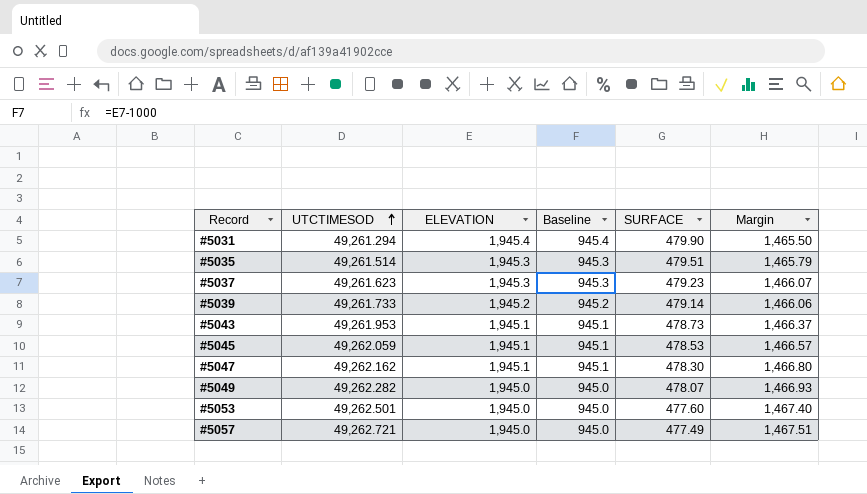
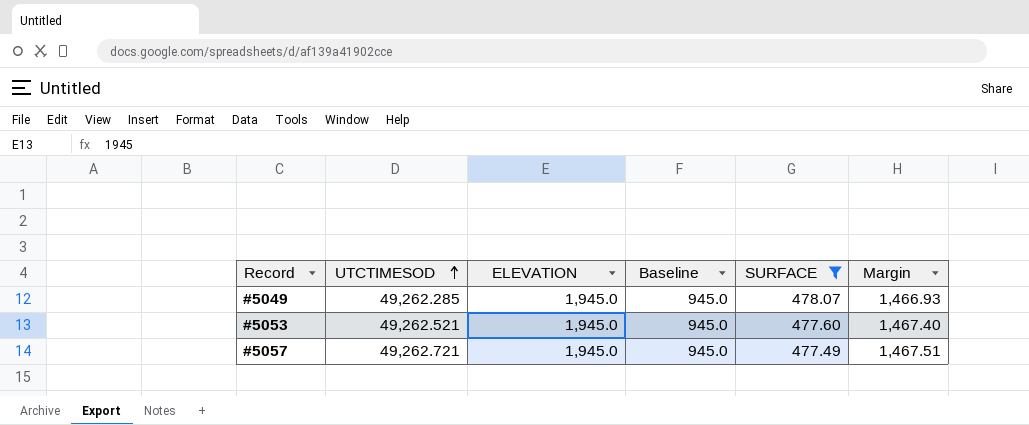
filter: none -> SURFACE <= 478.07
#5049 | UTCTIMESOD: 49,262.282 -> 49,262.285
#5053 | UTCTIMESOD: 49,262.501 -> 49,262.521

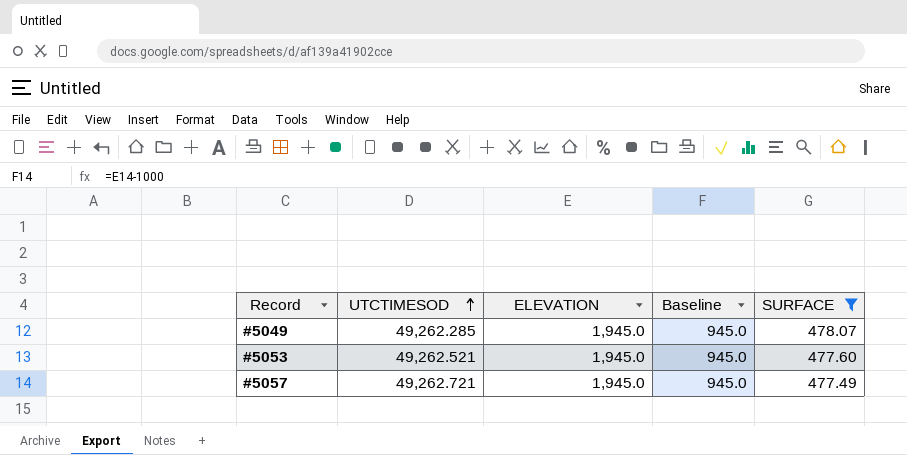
column Margin | formula: [ELEVATION] - [SURFACE] -> none

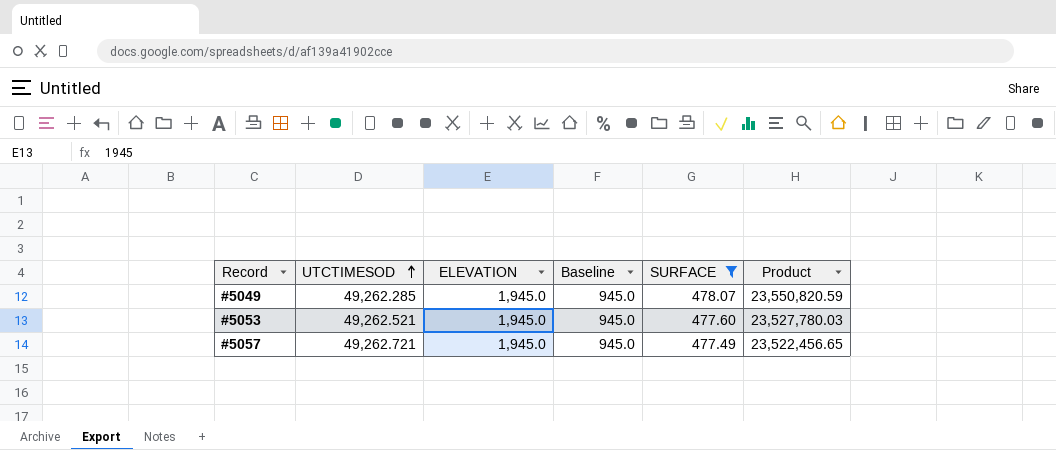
column Product | formula: none -> [UTCTIMESOD] * [SURFACE]

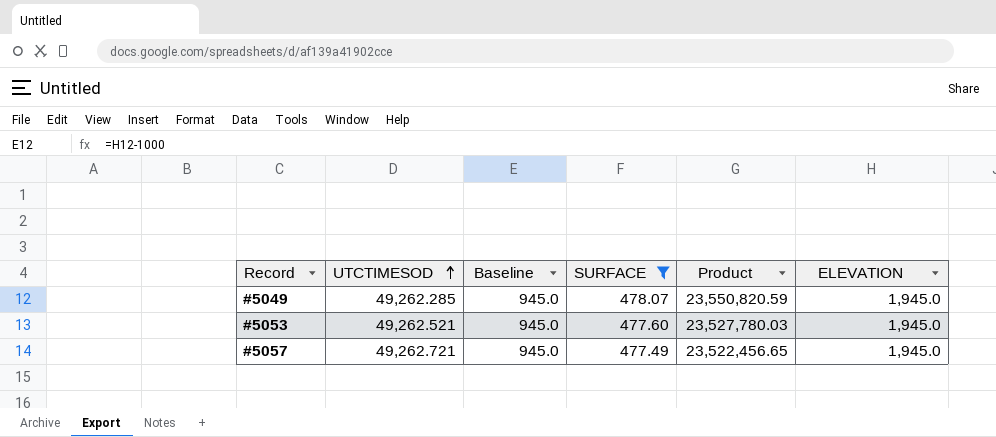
column ELEVATION | position: 3 -> 6

